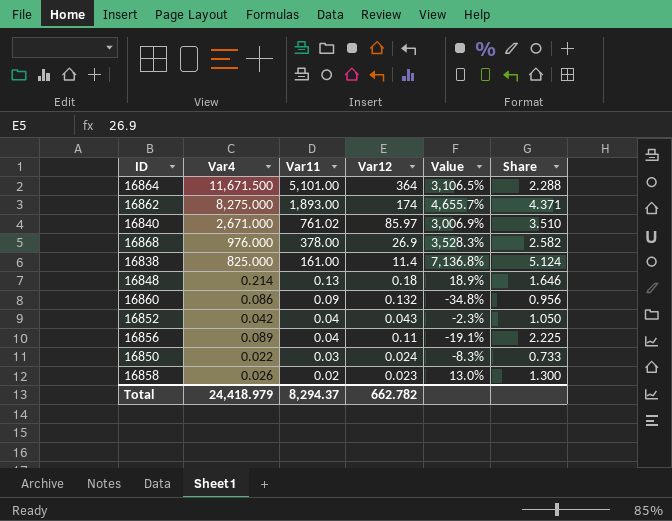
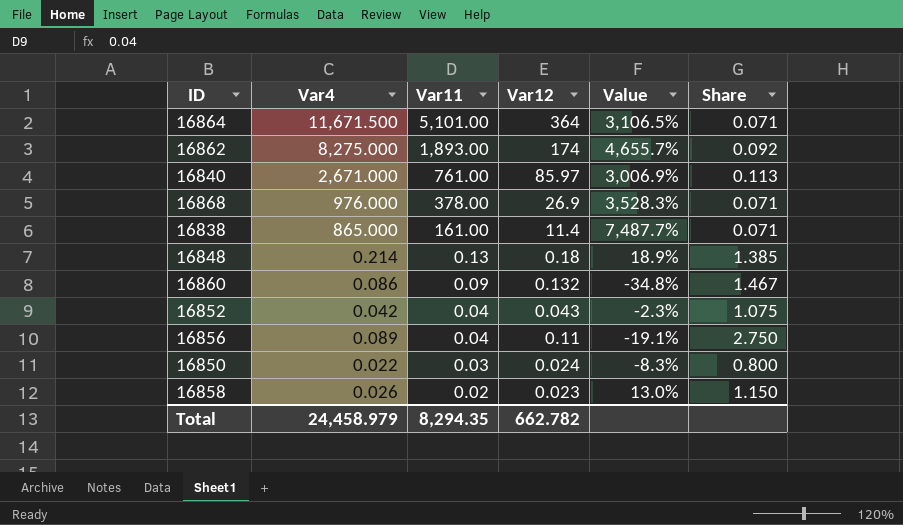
column Share | formula: [Var4] / [Var11] -> [Var12] / [Var11]
16840 | Var11: 761.02 -> 761.00
16838 | Var4: 825.000 -> 865.000
16838 | Value: 7,136.8% -> 7,487.7%
Total | Var4: 24,418.979 -> 24,458.979
Total | Var11: 8,294.37 -> 8,294.35

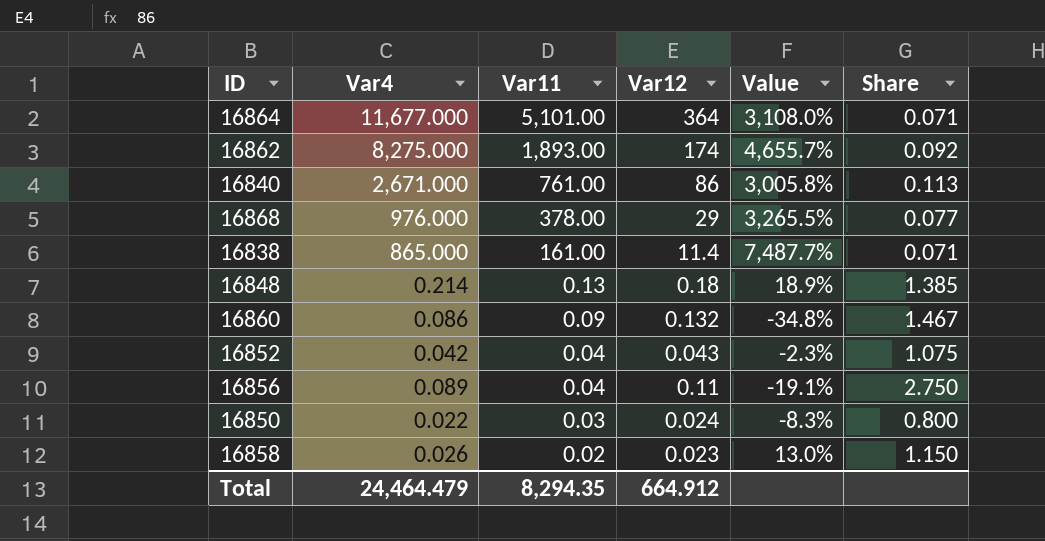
16864 | Var4: 11,671.500 -> 11,677.000
16864 | Value: 3,106.5% -> 3,108.0%
16840 | Var12: 85.97 -> 86
16840 | Value: 3,006.9% -> 3,005.8%
16868 | Var12: 26.9 -> 29
16868 | Value: 3,528.3% -> 3,265.5%
16868 | Share: 0.071 -> 0.077
Total | Var4: 24,458.979 -> 24,464.479
Total | Var12: 662.782 -> 664.912

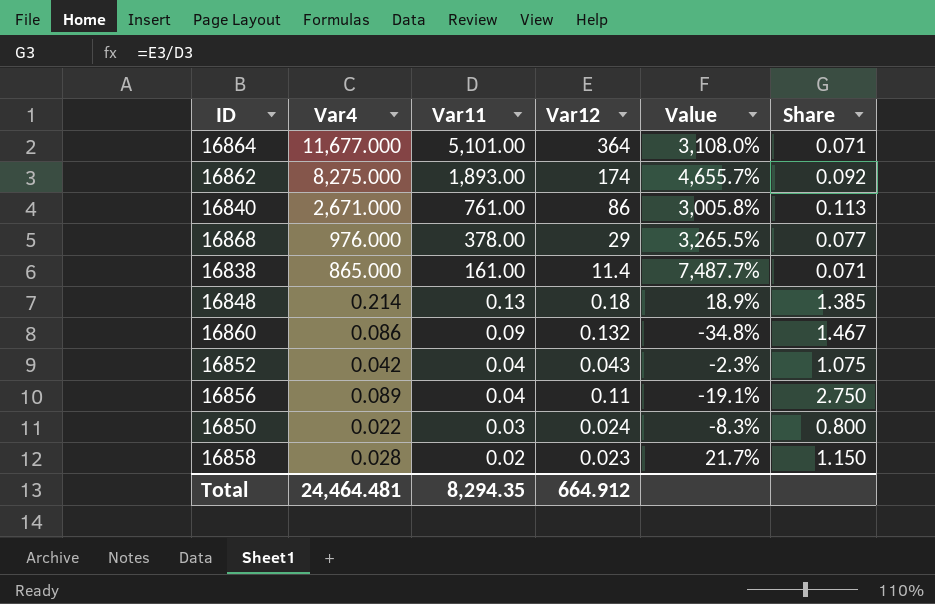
16858 | Var4: 0.026 -> 0.028
16858 | Value: 13.0% -> 21.7%
Total | Var4: 24,464.479 -> 24,464.481

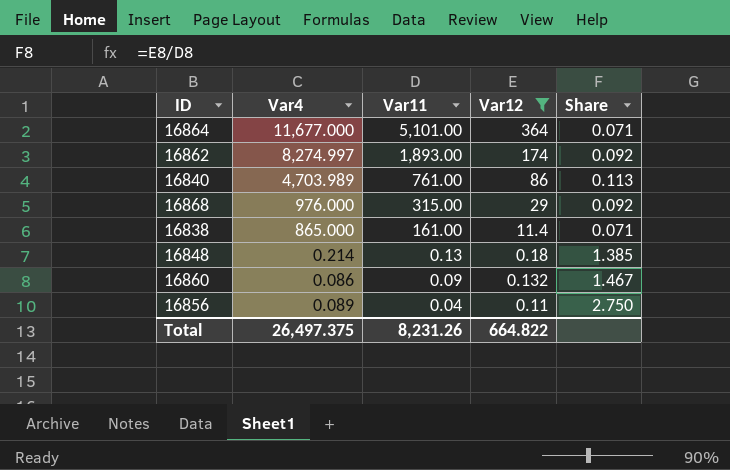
filter: none -> Var12 >= 0.11
column Value | formula: ([Var4] - [Var12]) / [Var12] -> none
16862 | Var4: 8,275.000 -> 8,274.997
16840 | Var4: 2,671.000 -> 4,703.989
16868 | Var11: 378.00 -> 315.00
16868 | Share: 0.077 -> 0.092
Total | Var4: 24,464.481 -> 26,497.375
Total | Var11: 8,294.35 -> 8,231.26
Total | Var12: 664.912 -> 664.822

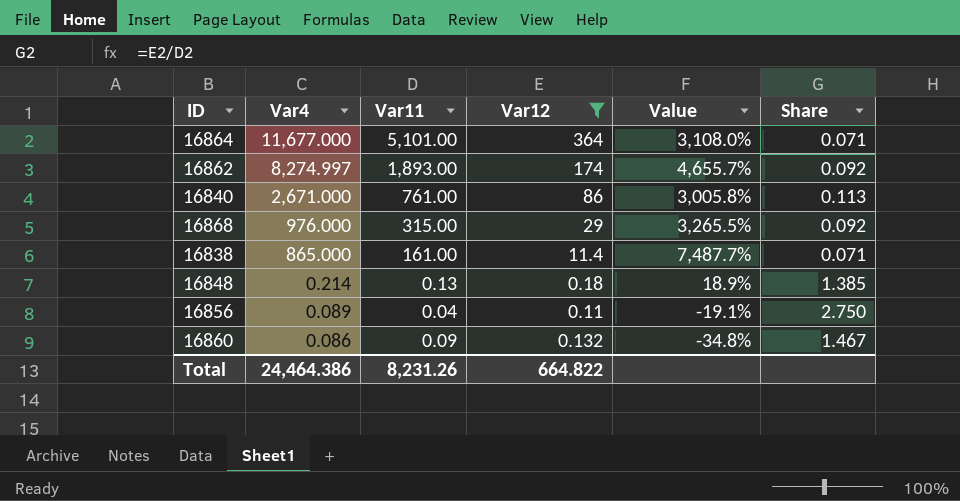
row order: Var11 descending -> Var4 descending
column Value | formula: none -> ([Var4] - [Var12]) / [Var12]
16840 | Var4: 4,703.989 -> 2,671.000
Total | Var4: 26,497.375 -> 24,464.386

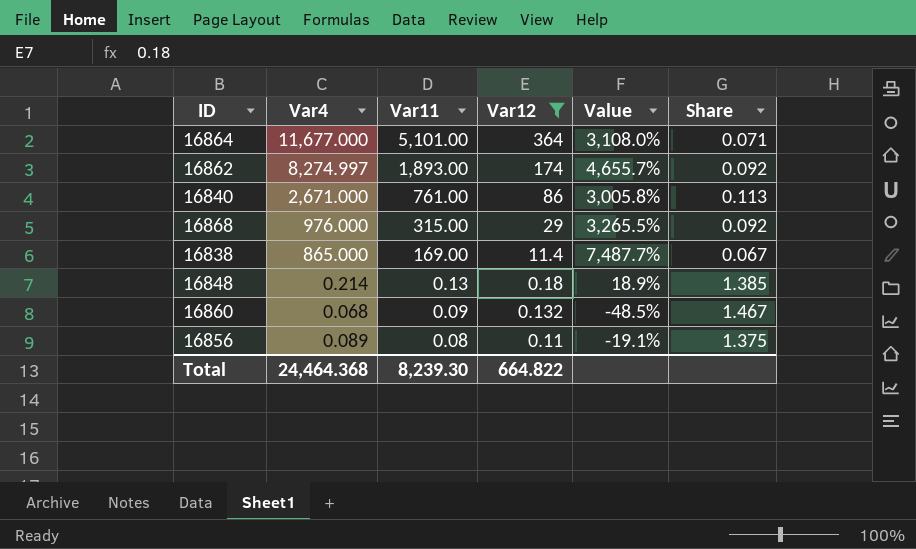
row order: Var4 descending -> Var11 descending
16838 | Var11: 161.00 -> 169.00
16838 | Share: 0.071 -> 0.067
16860 | Var4: 0.086 -> 0.068
16860 | Value: -34.8% -> -48.5%
16856 | Var11: 0.04 -> 0.08
16856 | Share: 2.750 -> 1.375
Total | Var4: 24,464.386 -> 24,464.368
Total | Var11: 8,231.26 -> 8,239.30

